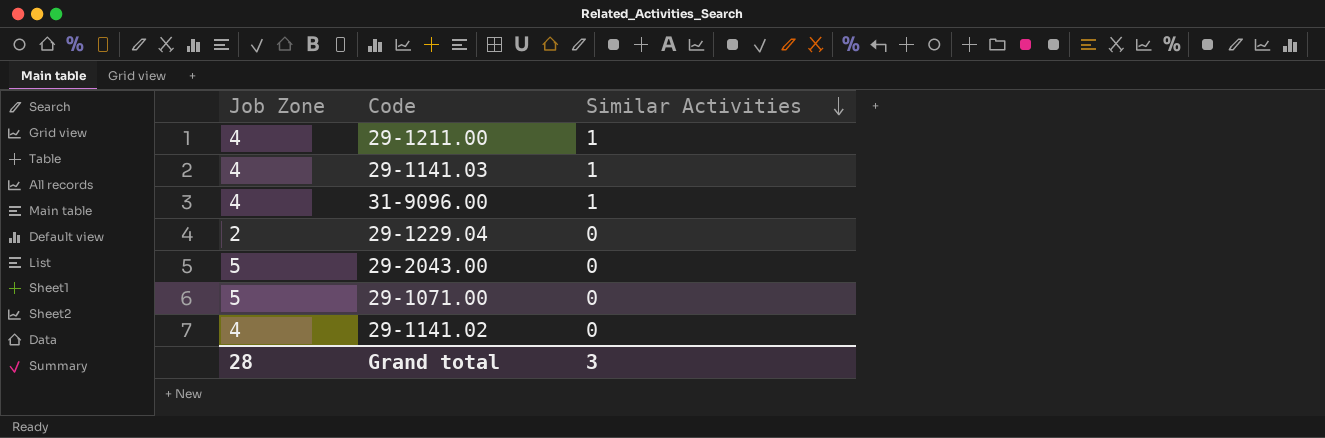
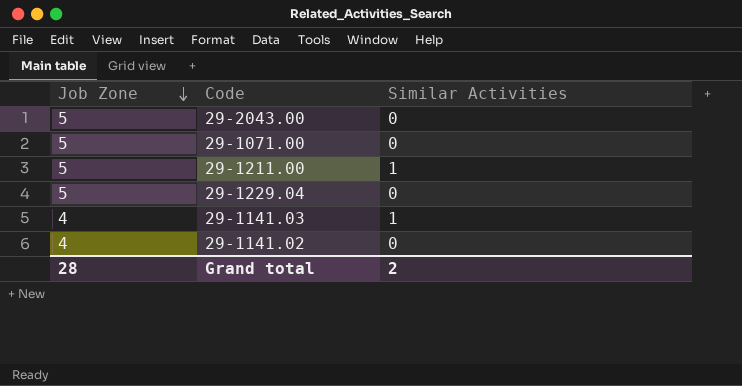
row order: Similar Activities descending -> Job Zone descending
row 31-9096.00: 4 | 1 -> none
29-1211.00 | Job Zone: 4 -> 5
29-1229.04 | Job Zone: 2 -> 5
Grand total | Similar Activities: 3 -> 2

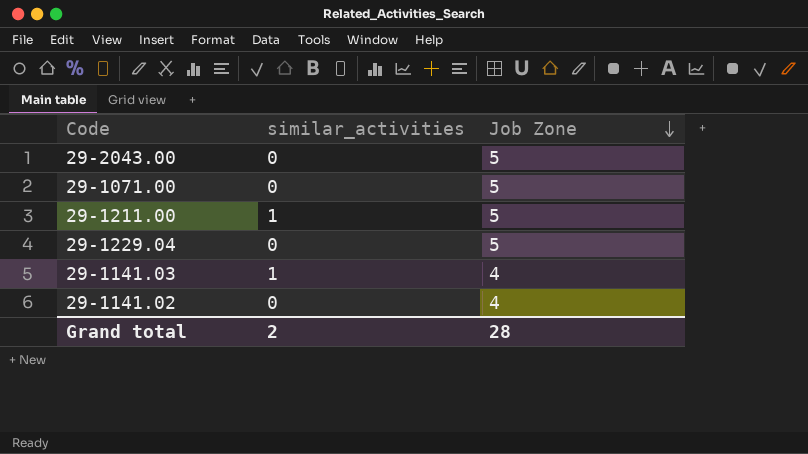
column name: Similar Activities -> similar_activities
column Job Zone | position: 1 -> 3

